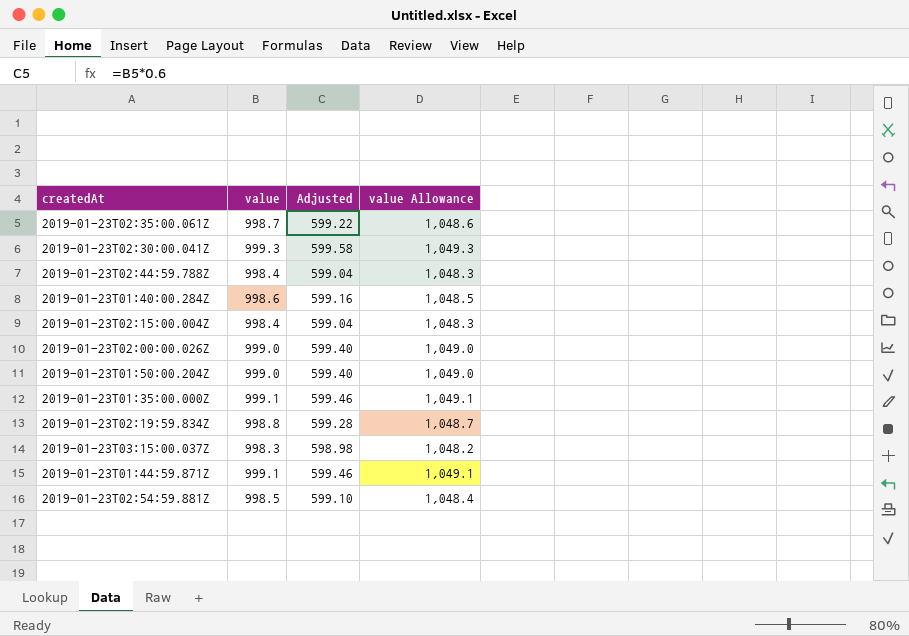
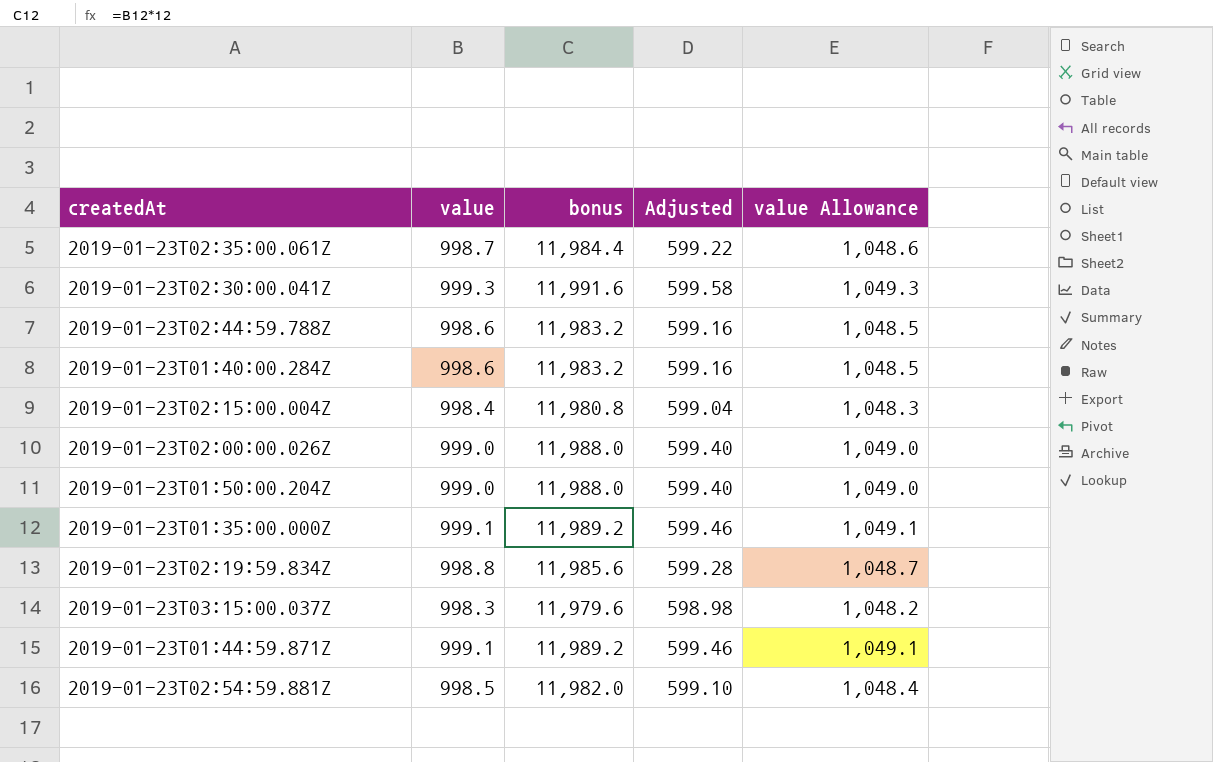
column bonus | formula: none -> [value] * 12
2019-01-23T02:44:59.788Z | value: 998.4 -> 998.6
2019-01-23T02:44:59.788Z | Adjusted: 599.04 -> 599.16
2019-01-23T02:44:59.788Z | value Allowance: 1,048.3 -> 1,048.5

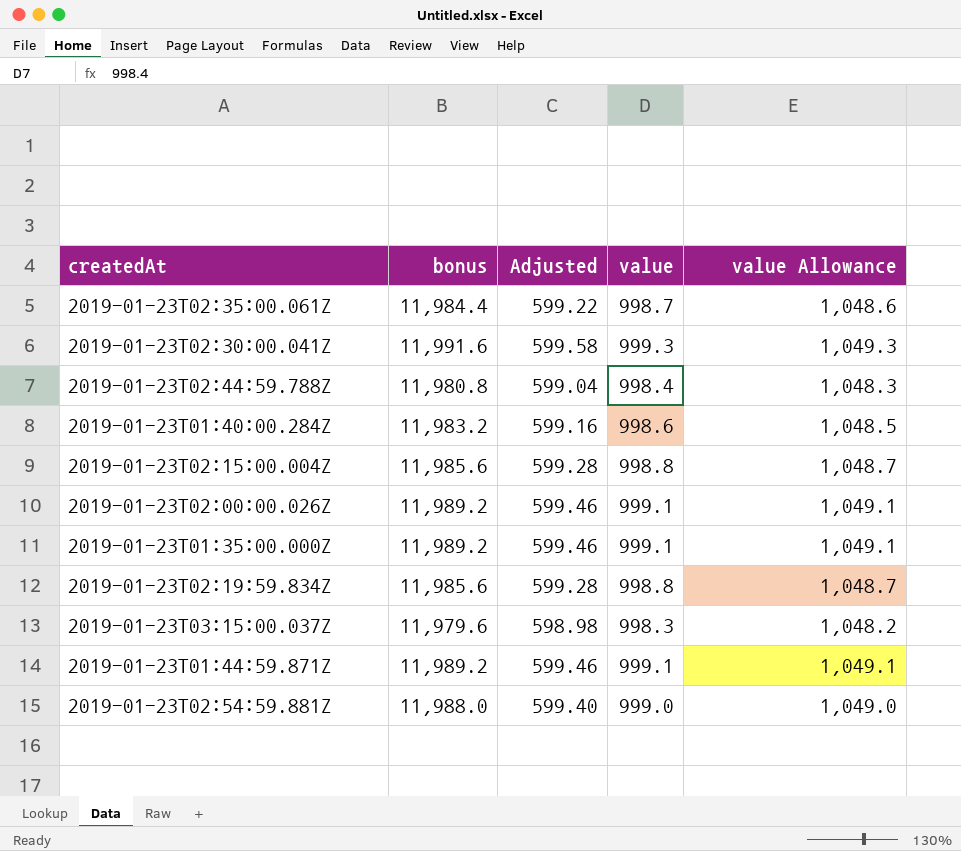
column value | position: 2 -> 4
row 2019-01-23T01:50:00.204Z: 999.0 | 11,988.0 | 599.40 | 1,049.0 -> none
2019-01-23T02:44:59.788Z | bonus: 11,983.2 -> 11,980.8
2019-01-23T02:44:59.788Z | Adjusted: 599.16 -> 599.04
2019-01-23T02:44:59.788Z | value: 998.6 -> 998.4
2019-01-23T02:44:59.788Z | value Allowance: 1,048.5 -> 1,048.3
2019-01-23T02:15:00.004Z | bonus: 11,980.8 -> 11,985.6
2019-01-23T02:15:00.004Z | Adjusted: 599.04 -> 599.28
2019-01-23T02:15:00.004Z | value: 998.4 -> 998.8
2019-01-23T02:15:00.004Z | value Allowance: 1,048.3 -> 1,048.7
2019-01-23T02:00:00.026Z | bonus: 11,988.0 -> 11,989.2
2019-01-23T02:00:00.026Z | Adjusted: 599.40 -> 599.46
2019-01-23T02:00:00.026Z | value: 999.0 -> 999.1
2019-01-23T02:00:00.026Z | value Allowance: 1,049.0 -> 1,049.1
2019-01-23T02:54:59.881Z | bonus: 11,982.0 -> 11,988.0
2019-01-23T02:54:59.881Z | Adjusted: 599.10 -> 599.40
2019-01-23T02:54:59.881Z | value: 998.5 -> 999.0
2019-01-23T02:54:59.881Z | value Allowance: 1,048.4 -> 1,049.0

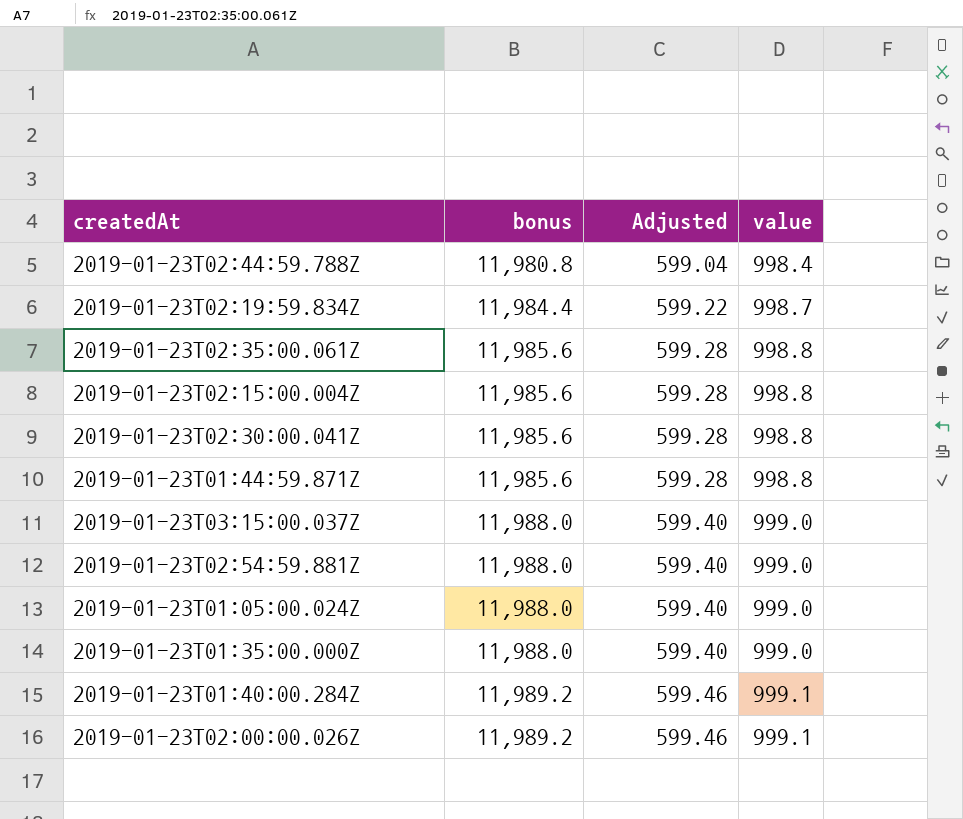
row order: none -> bonus ascending
column value Allowance | formula: [value] * 1.05 -> none
2019-01-23T02:19:59.834Z | bonus: 11,985.6 -> 11,984.4
2019-01-23T02:19:59.834Z | Adjusted: 599.28 -> 599.22
2019-01-23T02:19:59.834Z | value: 998.8 -> 998.7
2019-01-23T02:35:00.061Z | bonus: 11,984.4 -> 11,985.6
2019-01-23T02:35:00.061Z | Adjusted: 599.22 -> 599.28
2019-01-23T02:35:00.061Z | value: 998.7 -> 998.8
2019-01-23T02:30:00.041Z | bonus: 11,991.6 -> 11,985.6
2019-01-23T02:30:00.041Z | Adjusted: 599.58 -> 599.28
2019-01-23T02:30:00.041Z | value: 999.3 -> 998.8
2019-01-23T01:44:59.871Z | bonus: 11,989.2 -> 11,985.6
2019-01-23T01:44:59.871Z | Adjusted: 599.46 -> 599.28
2019-01-23T01:44:59.871Z | value: 999.1 -> 998.8
2019-01-23T03:15:00.037Z | bonus: 11,979.6 -> 11,988.0
2019-01-23T03:15:00.037Z | Adjusted: 598.98 -> 599.40
2019-01-23T03:15:00.037Z | value: 998.3 -> 999.0
row 2019-01-23T01:05:00.024Z: none -> 11,988.0 | 599.40 | 999.0
2019-01-23T01:35:00.000Z | bonus: 11,989.2 -> 11,988.0
2019-01-23T01:35:00.000Z | Adjusted: 599.46 -> 599.40
2019-01-23T01:35:00.000Z | value: 999.1 -> 999.0
2019-01-23T01:40:00.284Z | bonus: 11,983.2 -> 11,989.2
2019-01-23T01:40:00.284Z | Adjusted: 599.16 -> 599.46
2019-01-23T01:40:00.284Z | value: 998.6 -> 999.1

